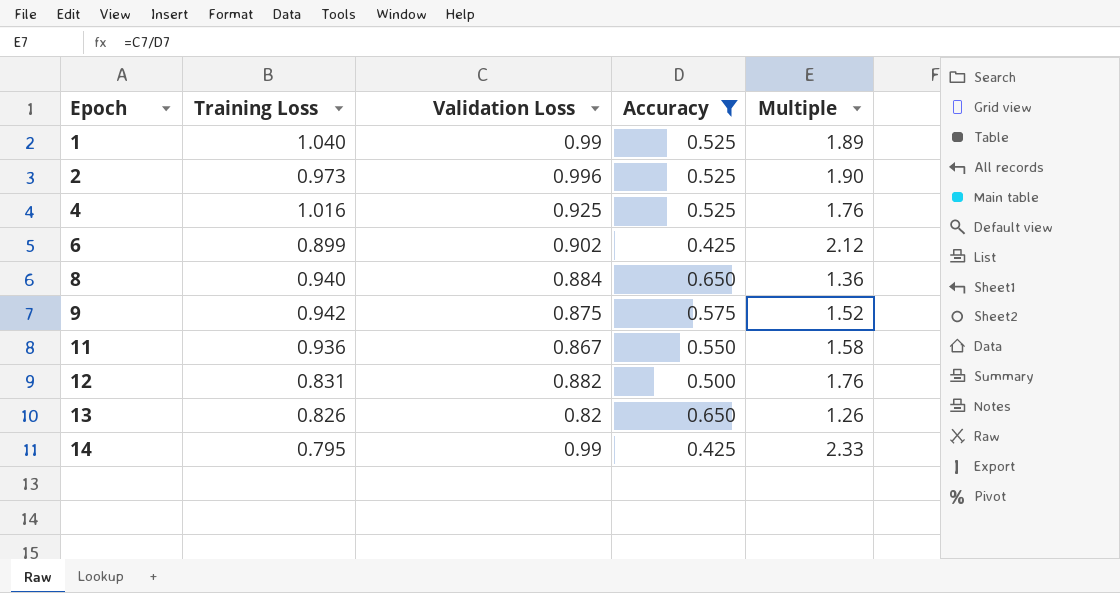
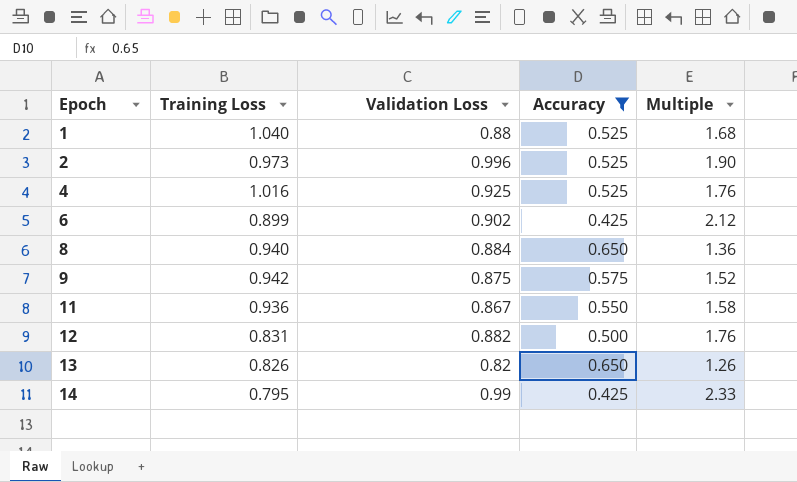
1 | Validation Loss: 0.99 -> 0.88
1 | Multiple: 1.89 -> 1.68

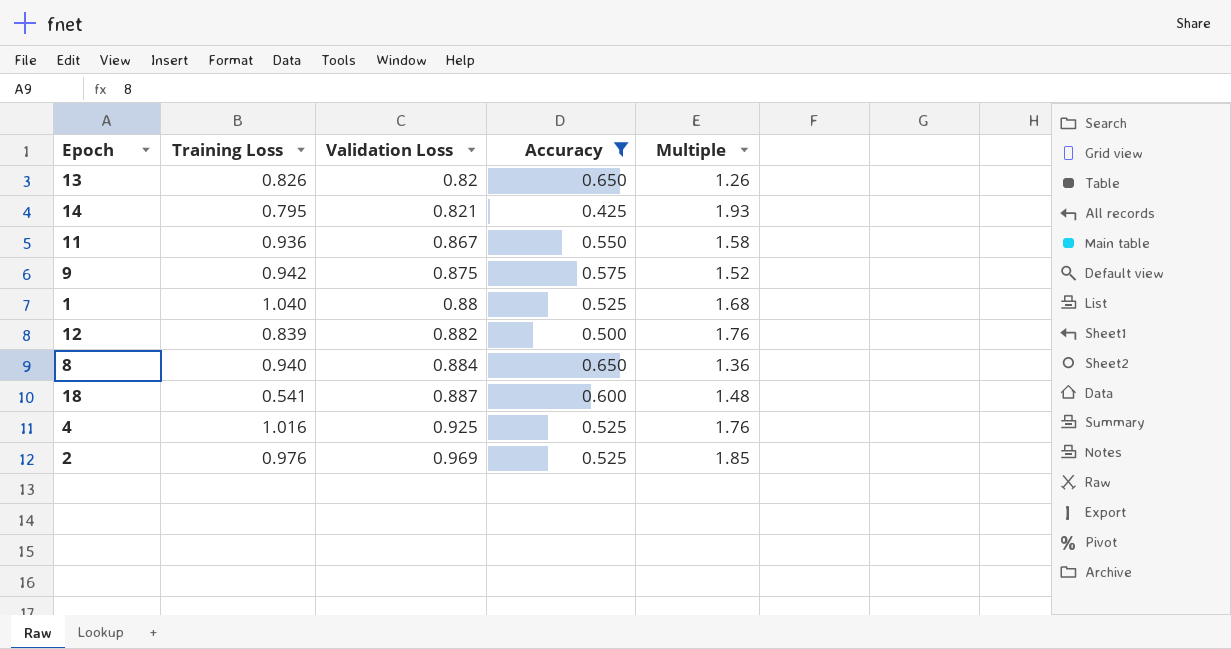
row order: Epoch ascending -> Validation Loss ascending
row 6: 0.899 | 0.902 | 0.425 | 2.12 -> none
14 | Validation Loss: 0.99 -> 0.821
14 | Multiple: 2.33 -> 1.93
12 | Training Loss: 0.831 -> 0.839
row 18: none -> 0.541 | 0.887 | 0.600 | 1.48
2 | Training Loss: 0.973 -> 0.976
2 | Validation Loss: 0.996 -> 0.969
2 | Multiple: 1.90 -> 1.85

